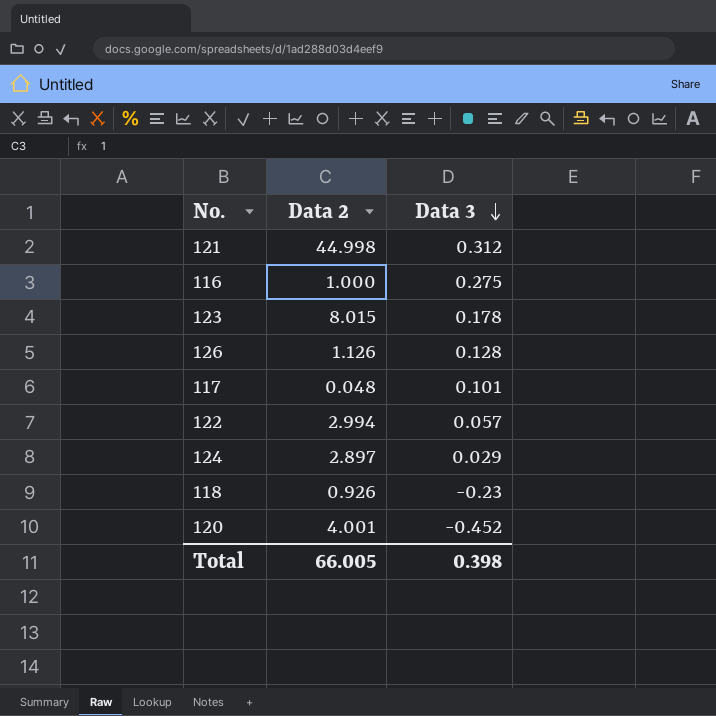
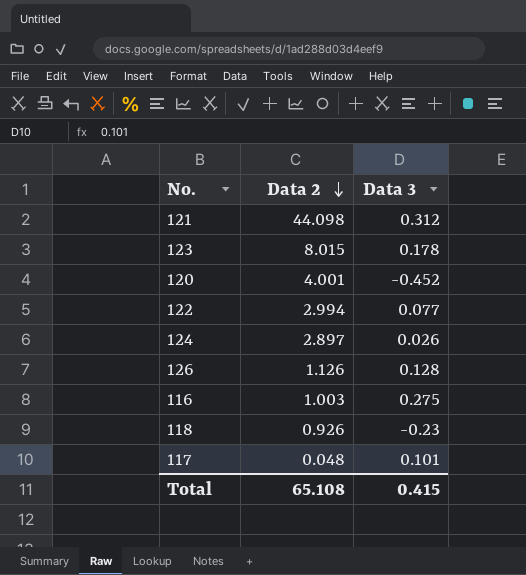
row order: Data 3 descending -> Data 2 descending
121 | Data 2: 44.998 -> 44.098
122 | Data 3: 0.057 -> 0.077
124 | Data 3: 0.029 -> 0.026
116 | Data 2: 1.000 -> 1.003
Total | Data 2: 66.005 -> 65.108
Total | Data 3: 0.398 -> 0.415

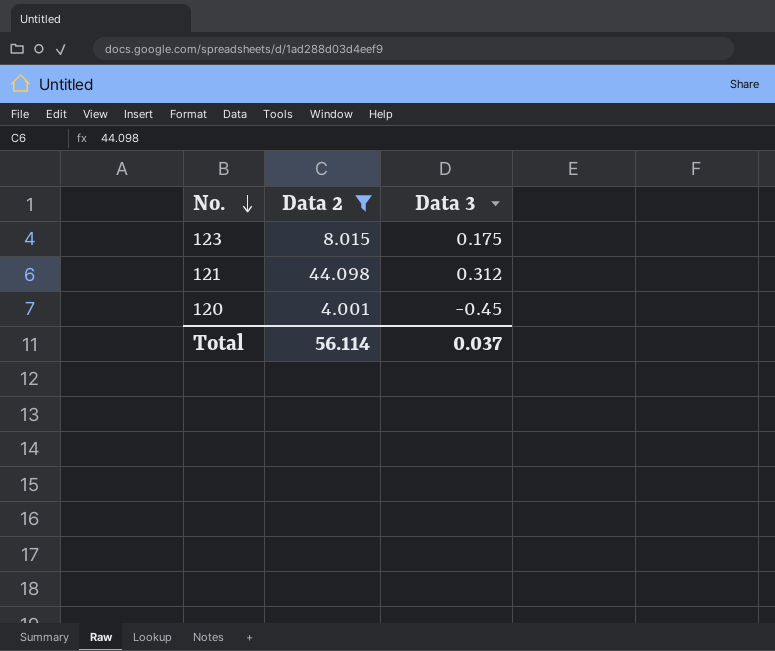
filter: none -> Data 2 >= 4.001
row order: Data 2 descending -> No. descending
123 | Data 3: 0.178 -> 0.175
120 | Data 3: -0.452 -> -0.45
Total | Data 2: 65.108 -> 56.114
Total | Data 3: 0.415 -> 0.037

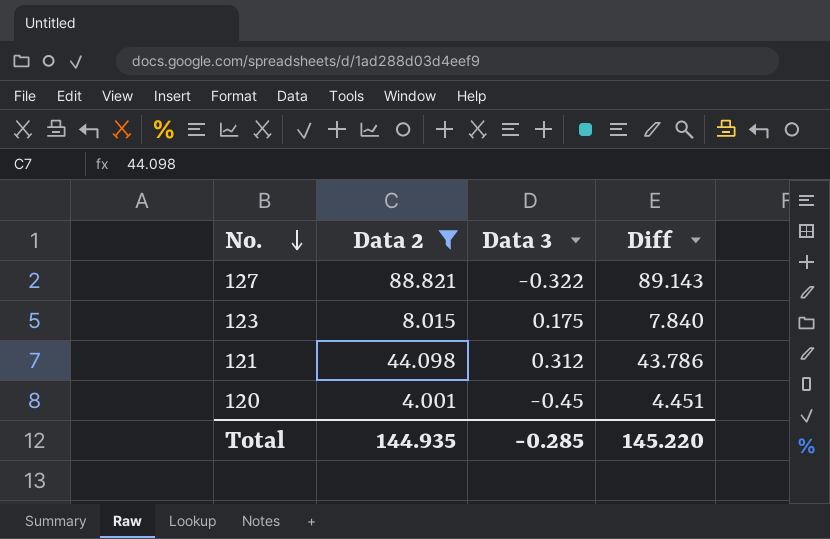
column Diff | formula: none -> [Data 2] - [Data 3]
row 127: none -> 88.821 | -0.322 | 89.143
Total | Data 2: 56.114 -> 144.935
Total | Data 3: 0.037 -> -0.285

